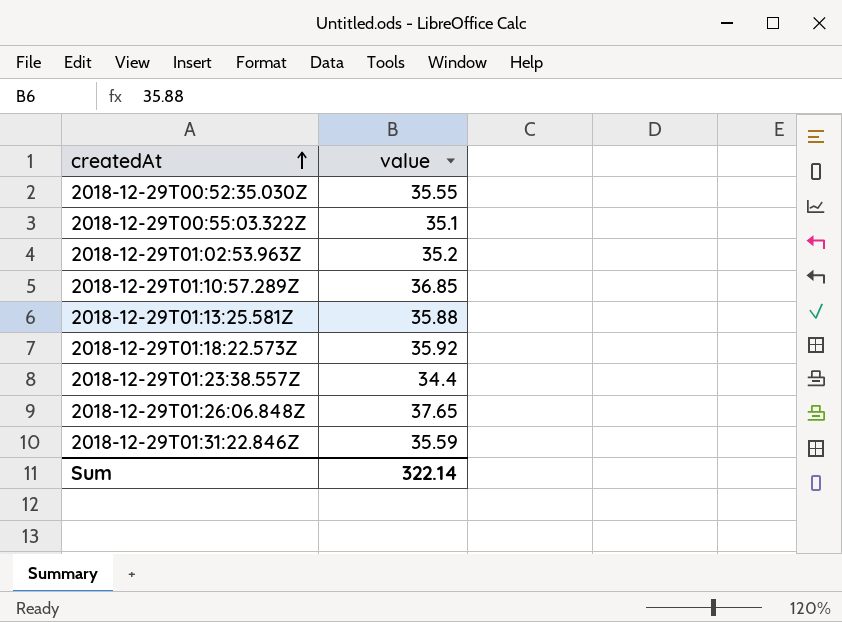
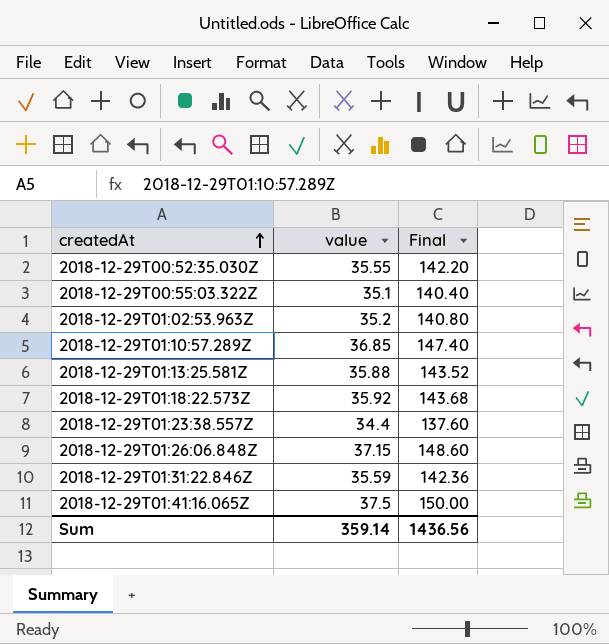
column Final | formula: none -> [value] * 4
2018-12-29T01:26:06.848Z | value: 37.65 -> 37.15
row 2018-12-29T01:41:16.065Z: none -> 37.5 | 150.00
Sum | value: 322.14 -> 359.14

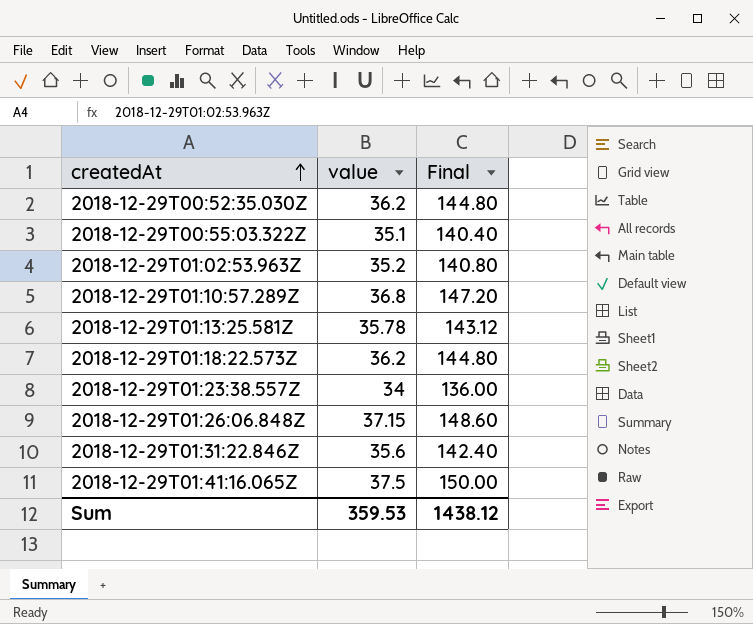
2018-12-29T00:52:35.030Z | value: 35.55 -> 36.2
2018-12-29T00:52:35.030Z | Final: 142.20 -> 144.80
2018-12-29T01:10:57.289Z | value: 36.85 -> 36.8
2018-12-29T01:10:57.289Z | Final: 147.40 -> 147.20
2018-12-29T01:13:25.581Z | value: 35.88 -> 35.78
2018-12-29T01:13:25.581Z | Final: 143.52 -> 143.12
2018-12-29T01:18:22.573Z | value: 35.92 -> 36.2
2018-12-29T01:18:22.573Z | Final: 143.68 -> 144.80
2018-12-29T01:23:38.557Z | value: 34.4 -> 34
2018-12-29T01:23:38.557Z | Final: 137.60 -> 136.00
2018-12-29T01:31:22.846Z | value: 35.59 -> 35.6
2018-12-29T01:31:22.846Z | Final: 142.36 -> 142.40
Sum | value: 359.14 -> 359.53
Sum | Final: 1436.56 -> 1438.12

